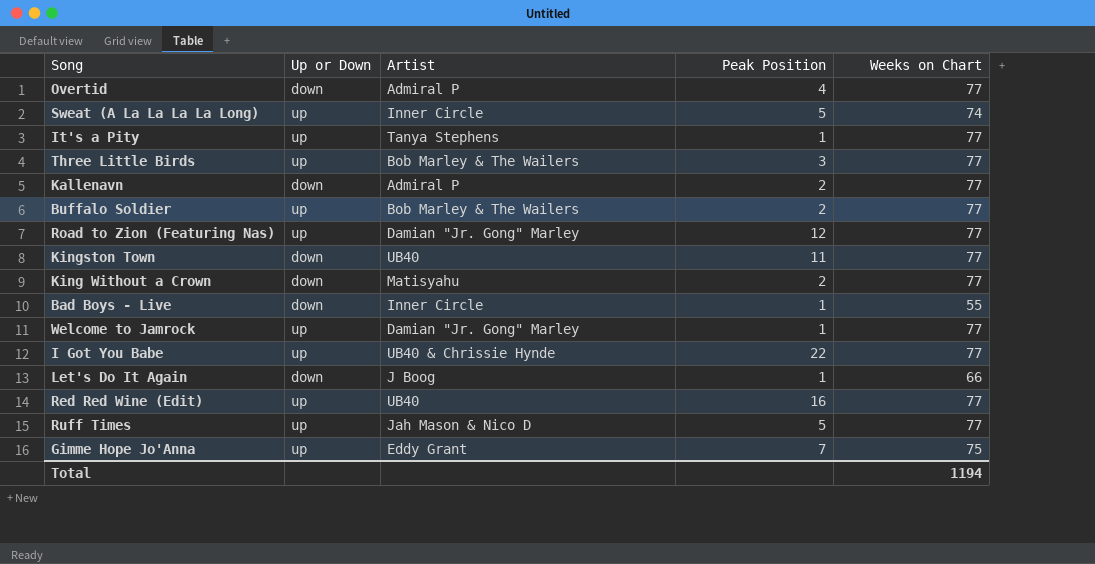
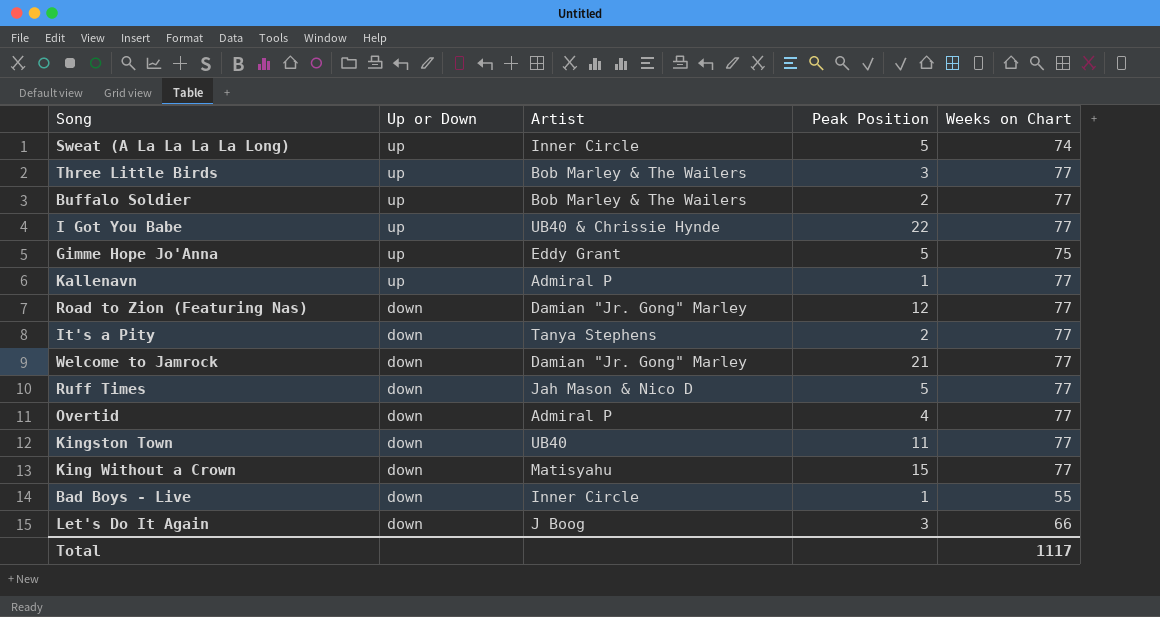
row order: none -> Up or Down descending
row Red Red Wine (Edit): up | UB40 | 16 | 77 -> none
Gimme Hope Jo'Anna | Peak Position: 7 -> 5
Kallenavn | Up or Down: down -> up
Kallenavn | Peak Position: 2 -> 1
Road to Zion (Featuring Nas) | Up or Down: up -> down
It's a Pity | Up or Down: up -> down
It's a Pity | Peak Position: 1 -> 2
Welcome to Jamrock | Up or Down: up -> down
Welcome to Jamrock | Peak Position: 1 -> 21
Ruff Times | Up or Down: up -> down
King Without a Crown | Peak Position: 2 -> 15
Let's Do It Again | Peak Position: 1 -> 3
Total | Weeks on Chart: 1194 -> 1117

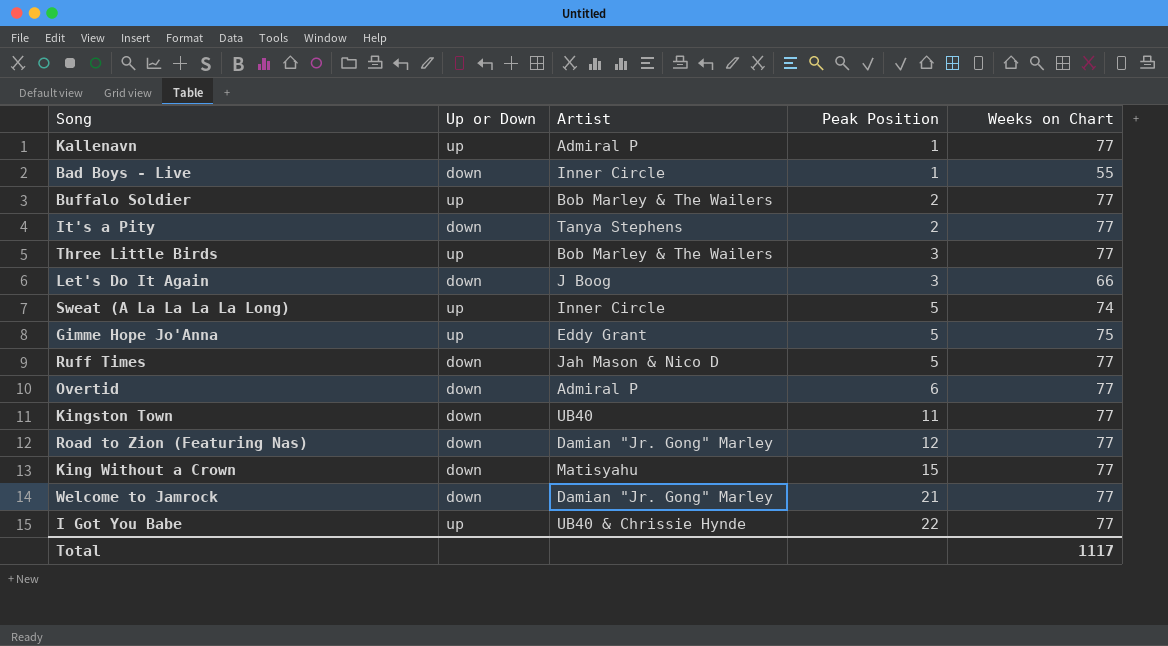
row order: Up or Down descending -> Peak Position ascending
Overtid | Peak Position: 4 -> 6

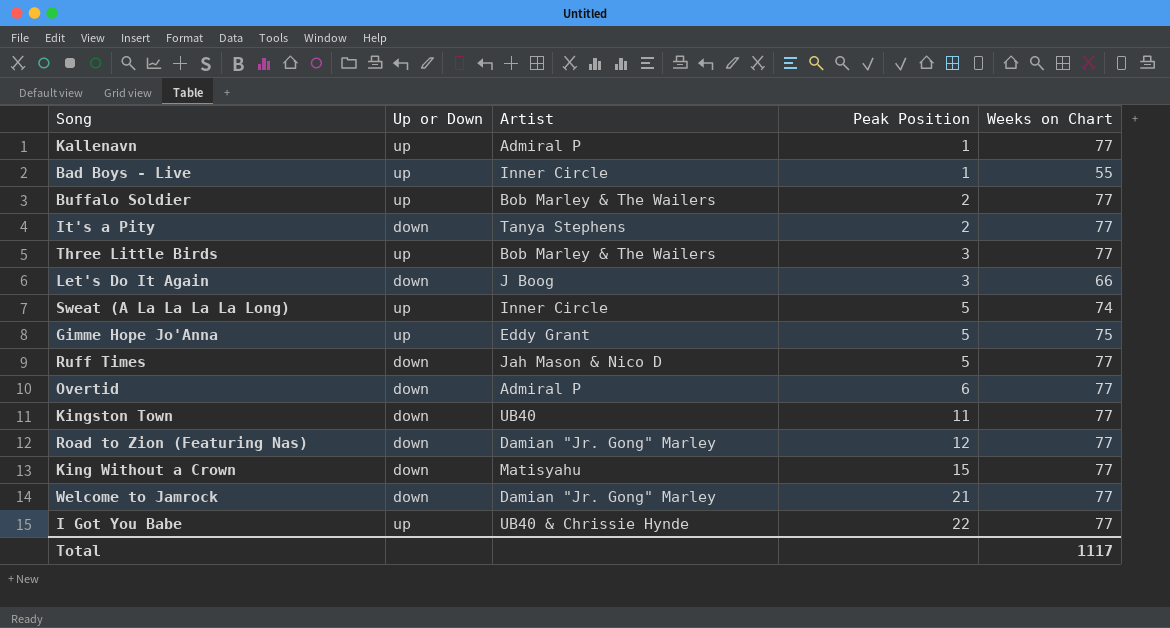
Bad Boys - Live | Up or Down: down -> up

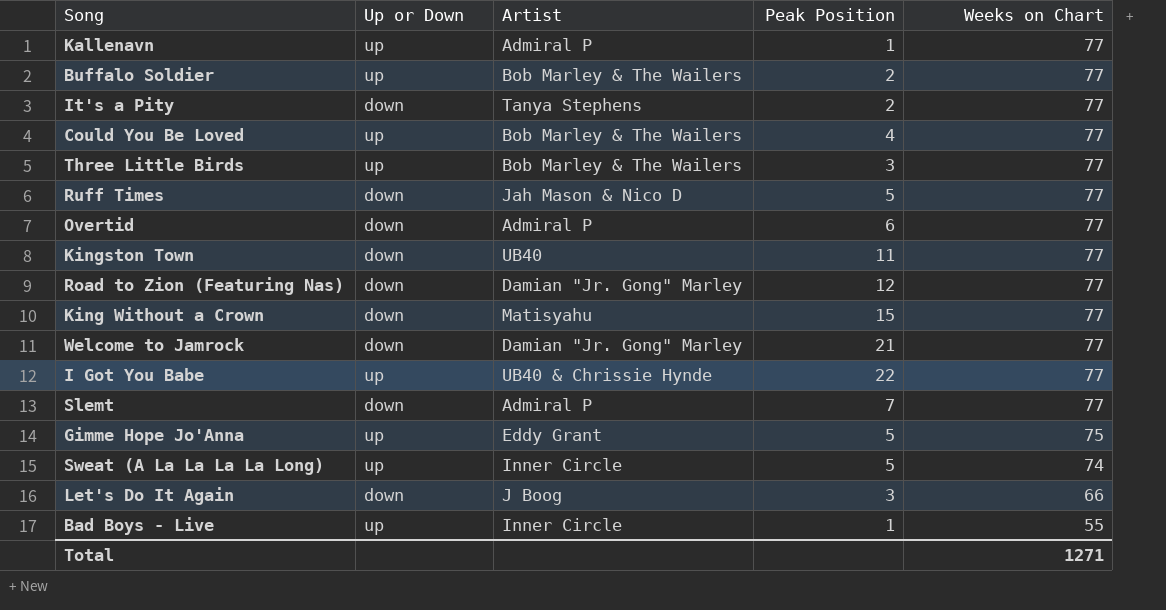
row order: Peak Position ascending -> Weeks on Chart descending
row Could You Be Loved: none -> up | Bob Marley & The Wailers | 4 | 77
row Slemt: none -> down | Admiral P | 7 | 77
Total | Weeks on Chart: 1117 -> 1271

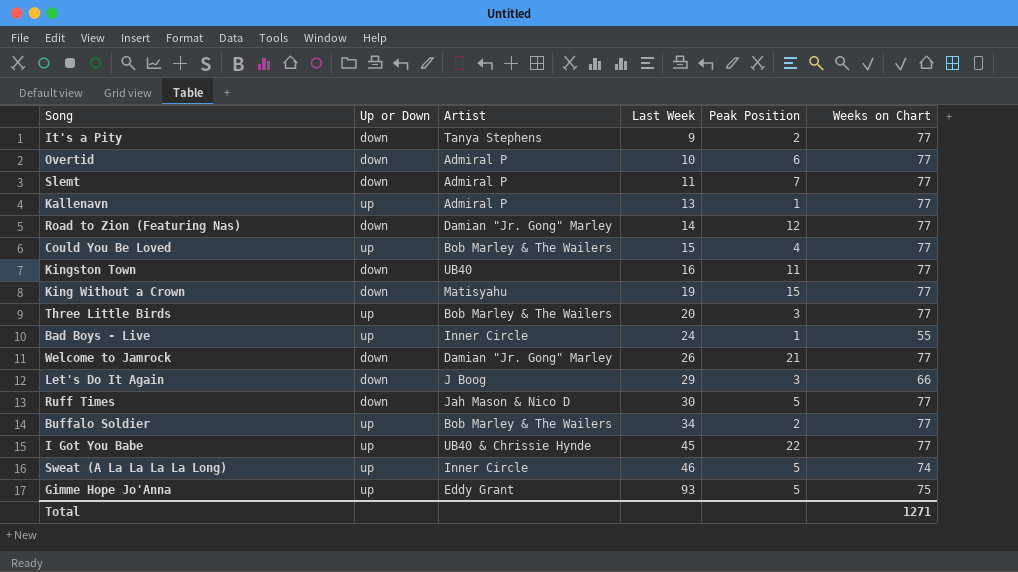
row order: Weeks on Chart descending -> Last Week ascending
column Last Week | position: none -> 4

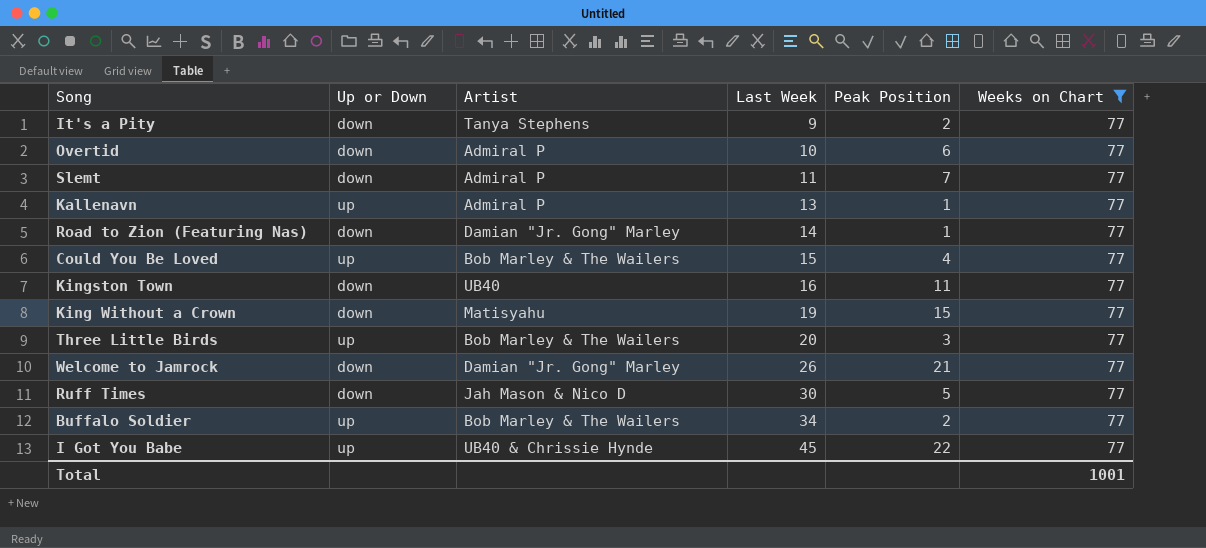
filter: none -> Weeks on Chart = 77
Road to Zion (Featuring Nas) | Peak Position: 12 -> 1
Total | Weeks on Chart: 1271 -> 1001

